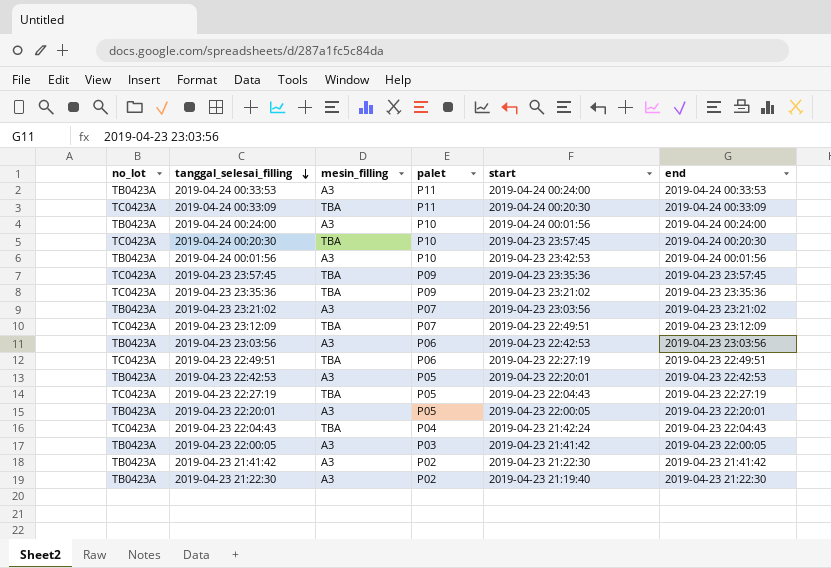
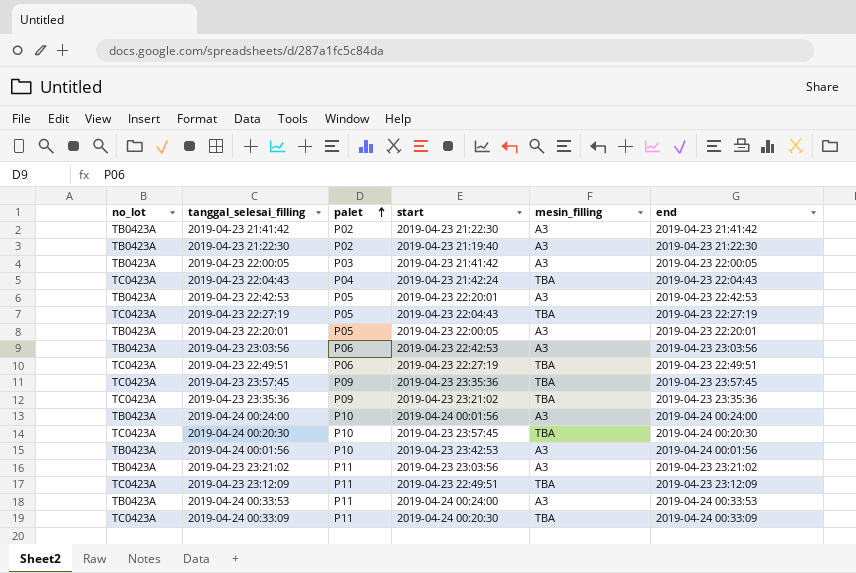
row order: tanggal_selesai_filling descending -> palet ascending
column mesin_filling | position: 3 -> 5
2019-04-23 23:21:02 | palet: P07 -> P11
2019-04-23 23:12:09 | palet: P07 -> P11

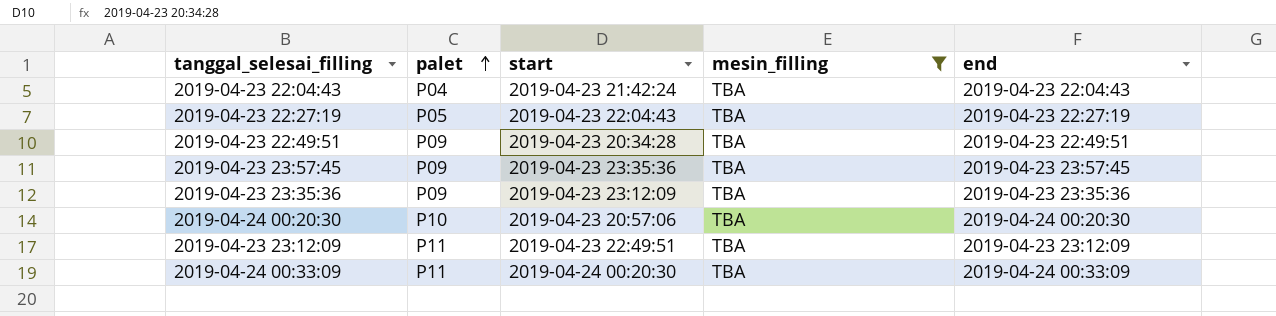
filter: none -> mesin_filling = TBA
column no_lot | position: 1 -> none
2019-04-23 22:49:51 | palet: P06 -> P09
2019-04-23 22:49:51 | start: 2019-04-23 22:27:19 -> 2019-04-23 20:34:28
2019-04-23 23:35:36 | start: 2019-04-23 23:21:02 -> 2019-04-23 23:12:09
2019-04-24 00:20:30 | start: 2019-04-23 23:57:45 -> 2019-04-23 20:57:06

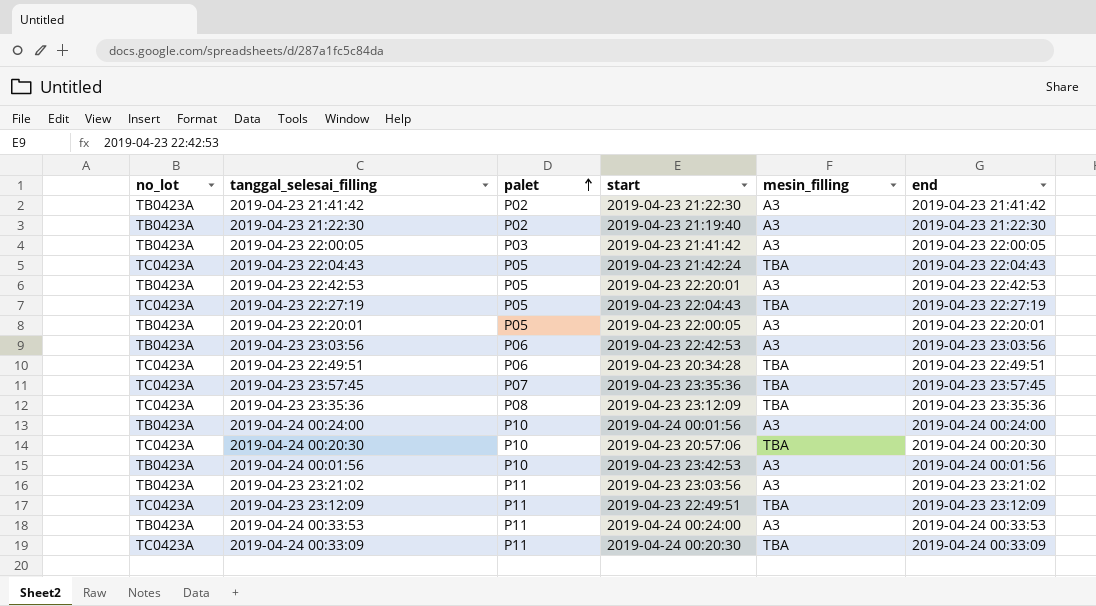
filter: mesin_filling = TBA -> none
column no_lot | position: none -> 1
2019-04-23 22:04:43 | palet: P04 -> P05
2019-04-23 22:49:51 | palet: P09 -> P06
2019-04-23 23:57:45 | palet: P09 -> P07
2019-04-23 23:35:36 | palet: P09 -> P08

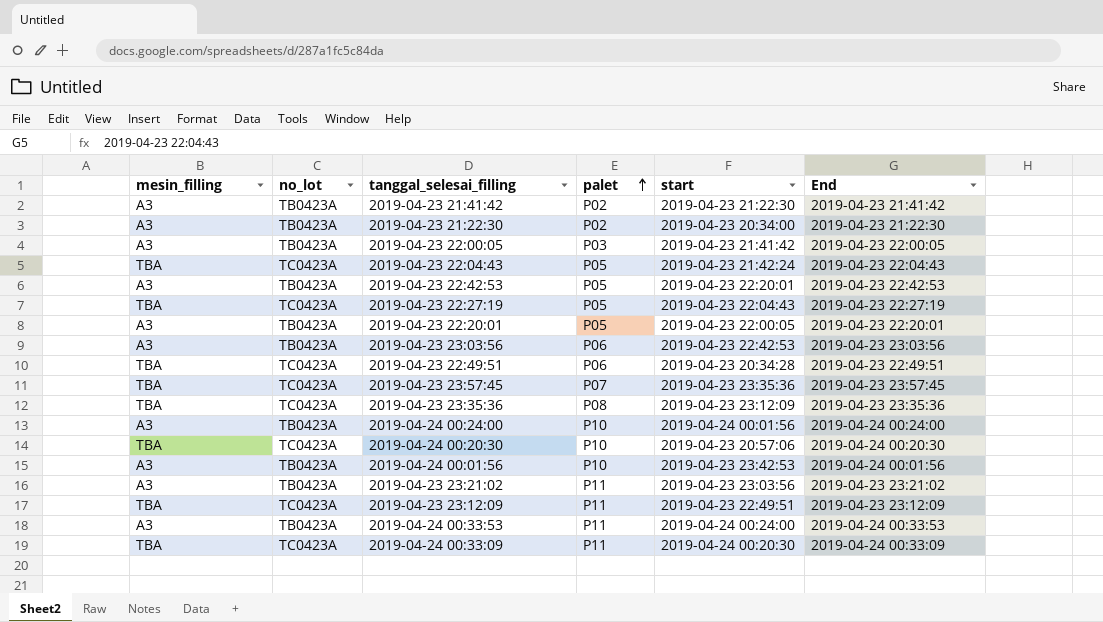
column mesin_filling | position: 5 -> 1
column name: end -> End
2019-04-23 21:22:30 | start: 2019-04-23 21:19:40 -> 2019-04-23 20:34:00

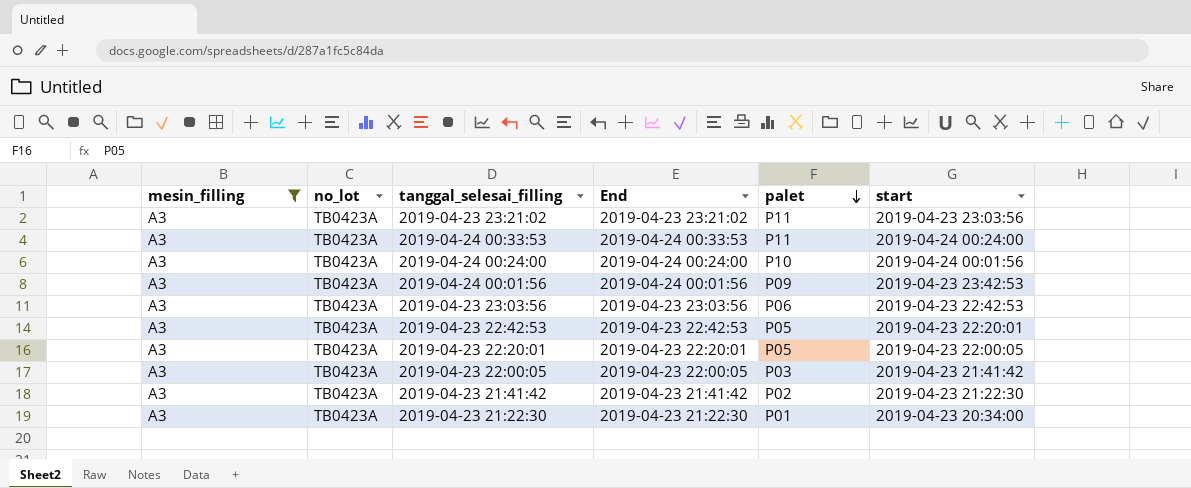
filter: none -> mesin_filling = A3
row order: palet ascending -> palet descending
column End | position: 6 -> 4
2019-04-24 00:01:56 | palet: P10 -> P09
2019-04-23 21:22:30 | palet: P02 -> P01

